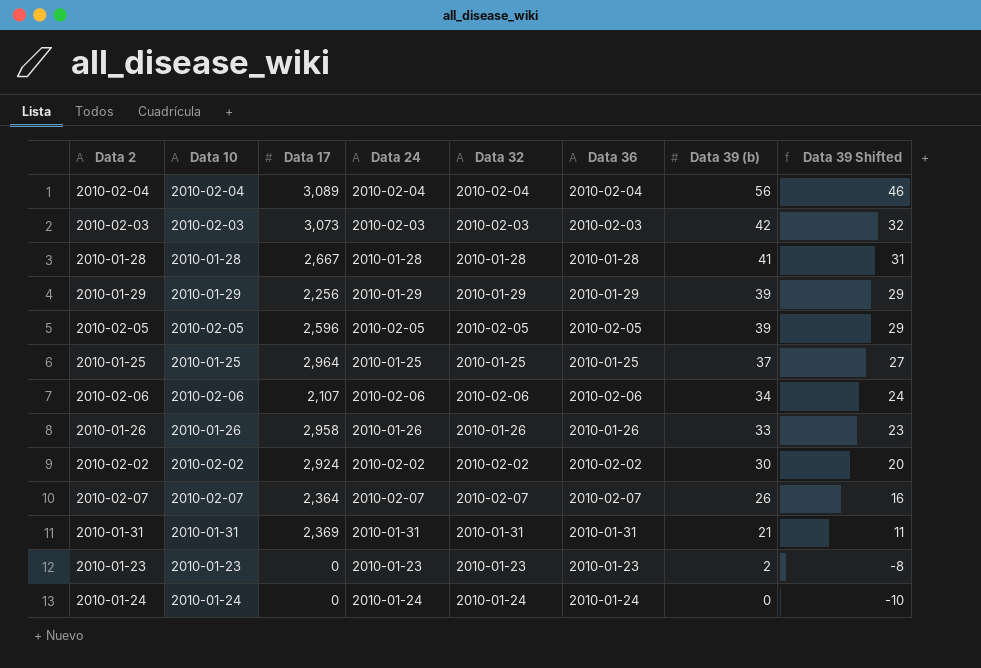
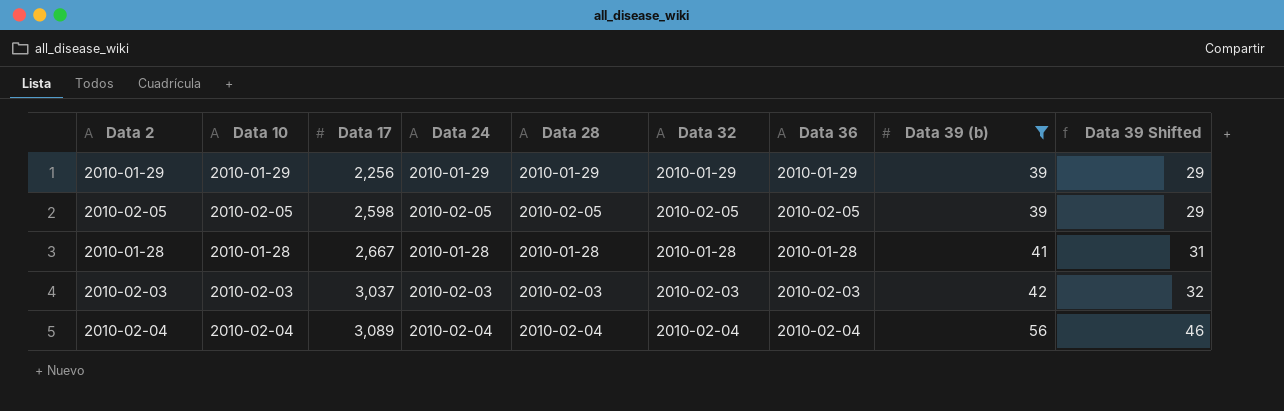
filter: none -> Data 39 (b) >= 39
row order: Data 39 (b) descending -> Data 17 ascending
column Data 28 | position: none -> 5
2010-02-05 | Data 17: 2,596 -> 2,598
2010-02-03 | Data 17: 3,073 -> 3,037

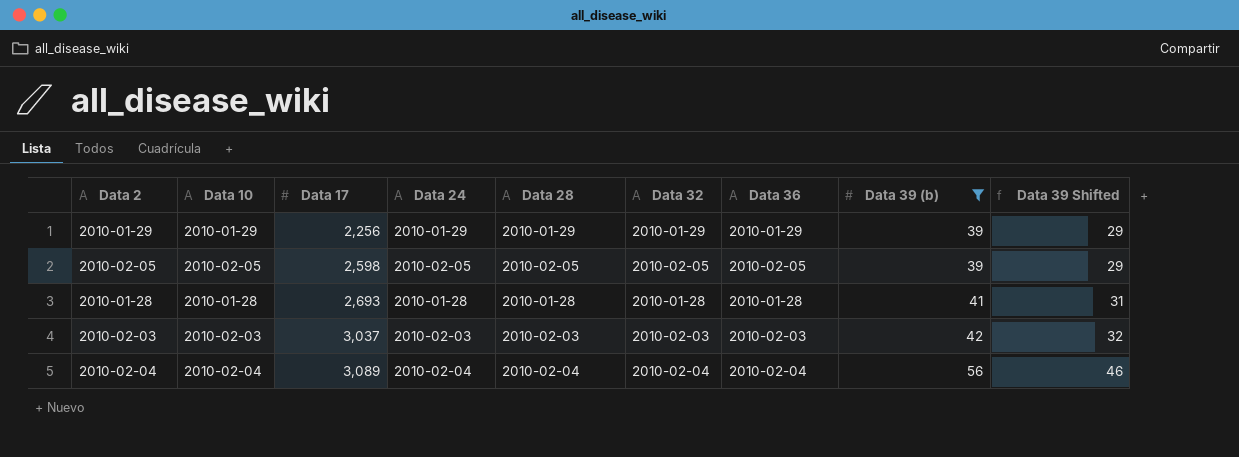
2010-01-28 | Data 17: 2,667 -> 2,693

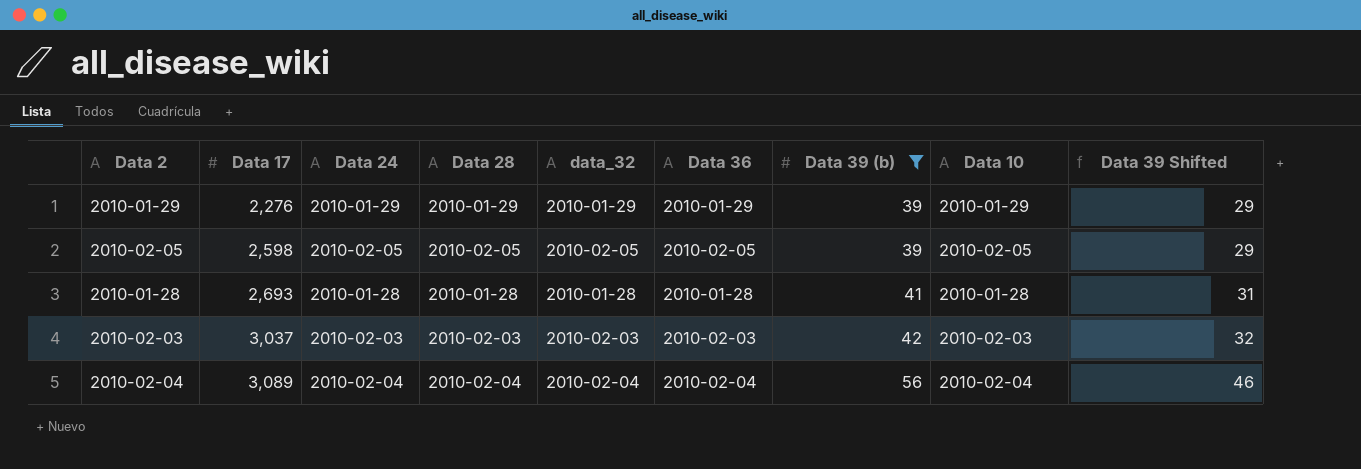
column name: Data 32 -> data_32
column Data 10 | position: 2 -> 8
2010-01-29 | Data 17: 2,256 -> 2,276

